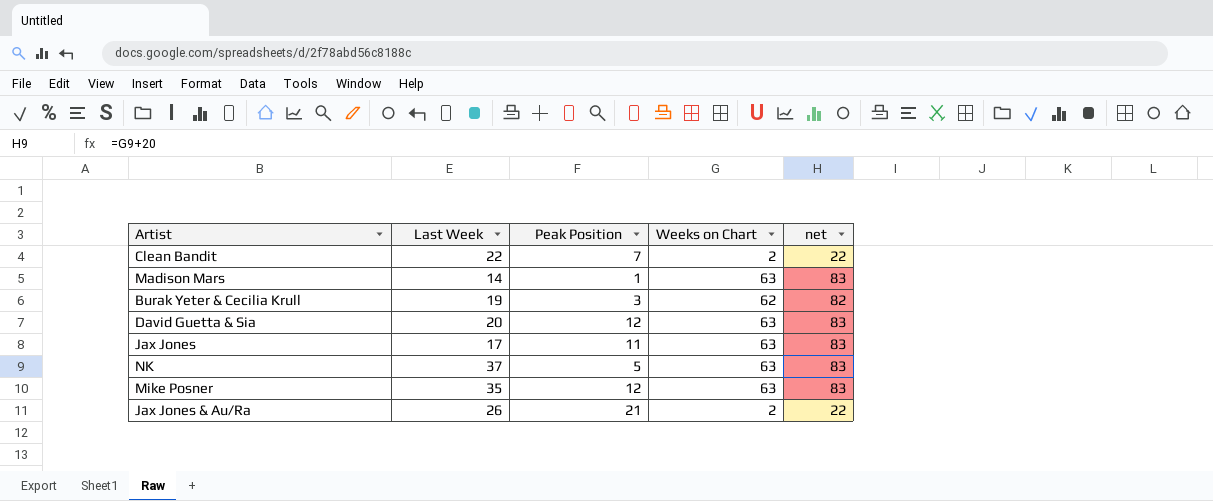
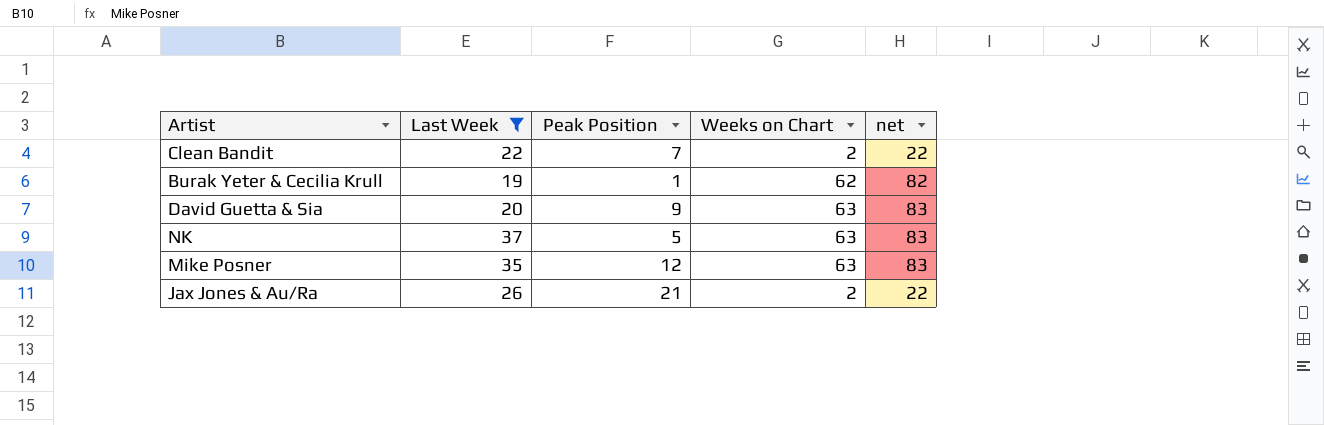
filter: none -> Last Week >= 19
Burak Yeter & Cecilia Krull | Peak Position: 3 -> 1
David Guetta & Sia | Peak Position: 12 -> 9

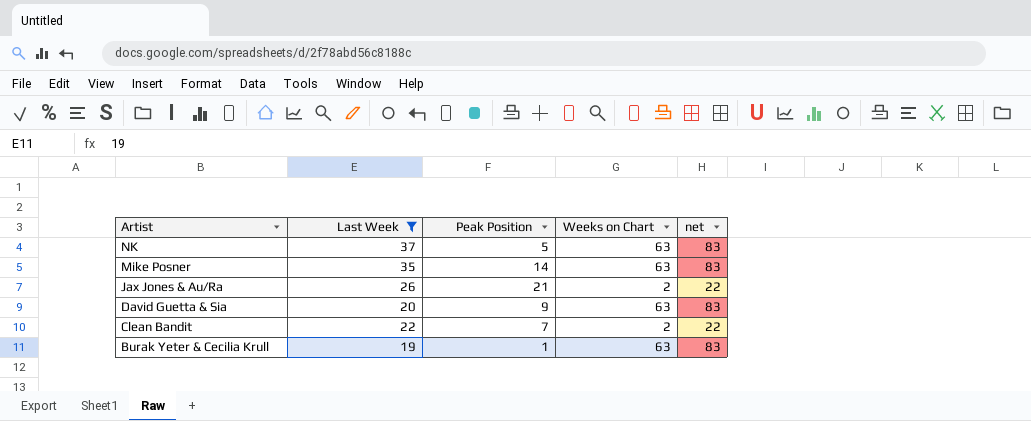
row order: none -> Artist descending
Mike Posner | Peak Position: 12 -> 14
Burak Yeter & Cecilia Krull | Weeks on Chart: 62 -> 63
Burak Yeter & Cecilia Krull | net: 82 -> 83

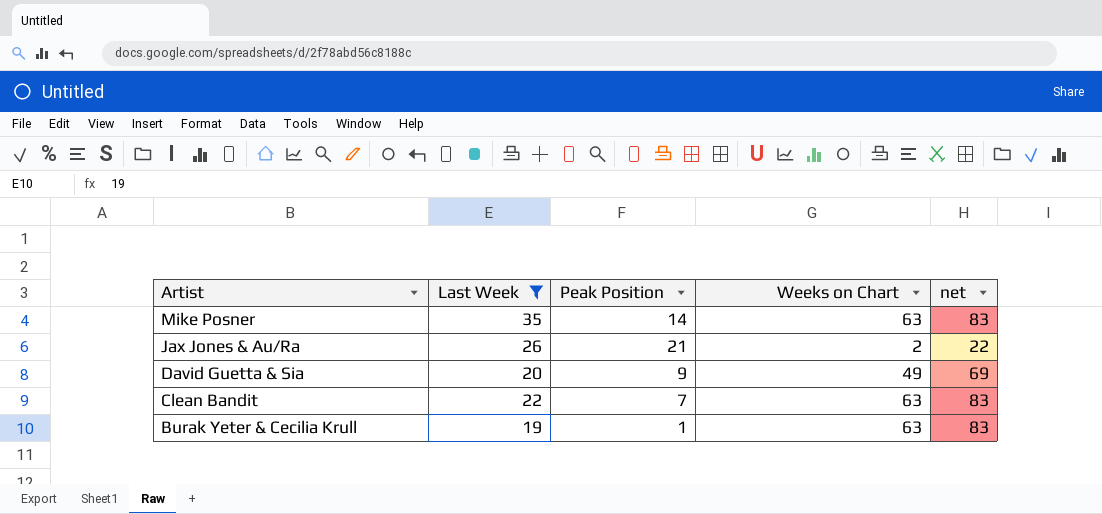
row NK: 37 | 5 | 63 | 83 -> none
David Guetta & Sia | Weeks on Chart: 63 -> 49
David Guetta & Sia | net: 83 -> 69
Clean Bandit | Weeks on Chart: 2 -> 63
Clean Bandit | net: 22 -> 83

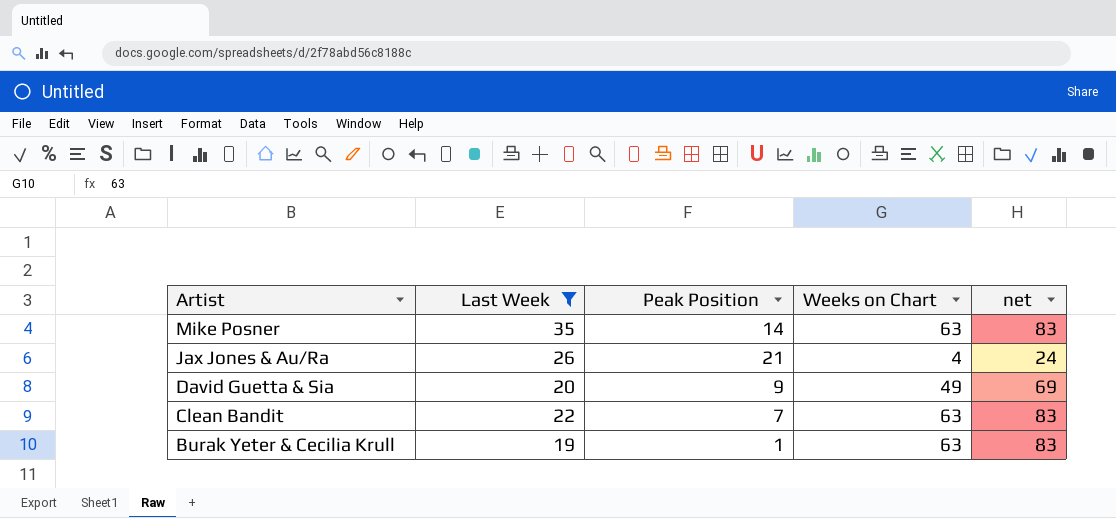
Jax Jones & Au/Ra | Weeks on Chart: 2 -> 4
Jax Jones & Au/Ra | net: 22 -> 24

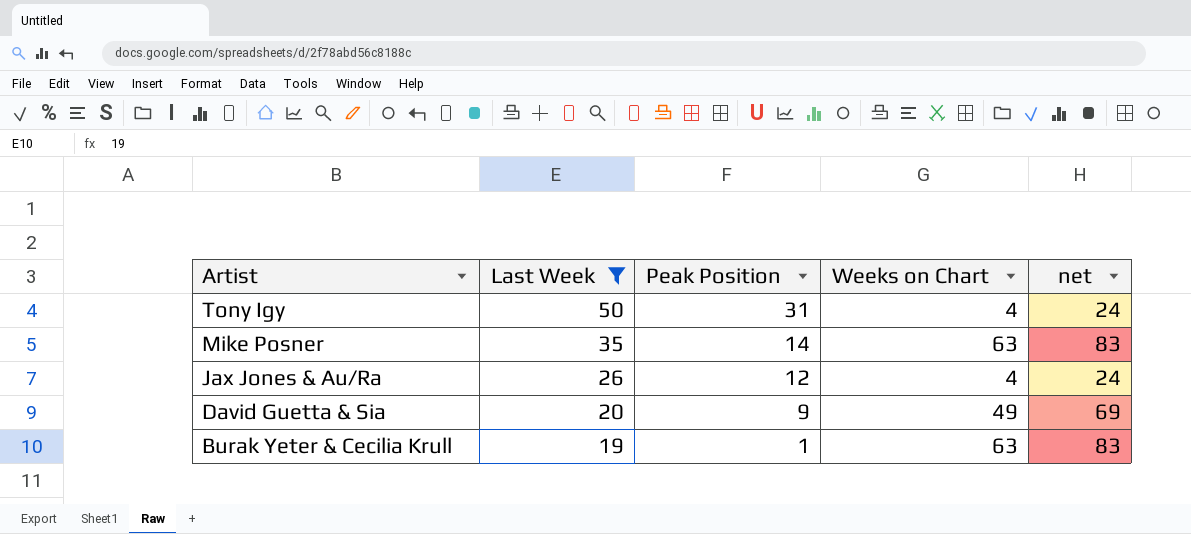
row Clean Bandit: 22 | 7 | 63 | 83 -> none
row Tony Igy: none -> 50 | 31 | 4 | 24
Jax Jones & Au/Ra | Peak Position: 21 -> 12

